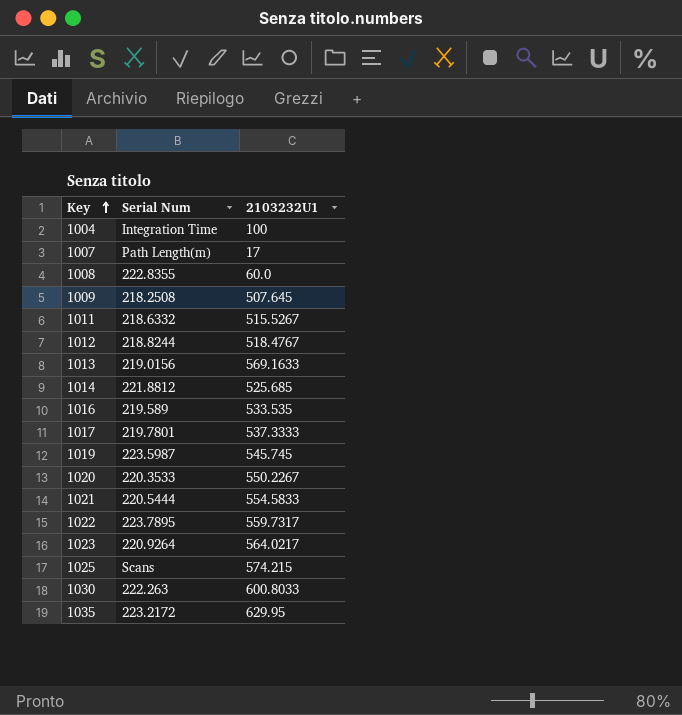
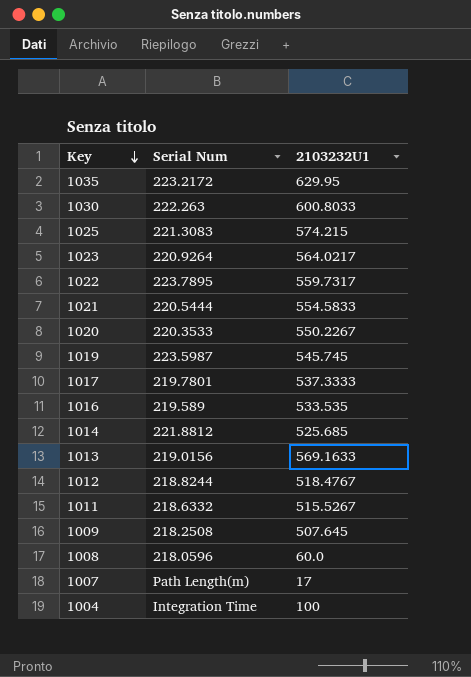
row order: Key ascending -> Key descending
1025 | Serial Num: Scans -> 221.3083
1008 | Serial Num: 222.8355 -> 218.0596

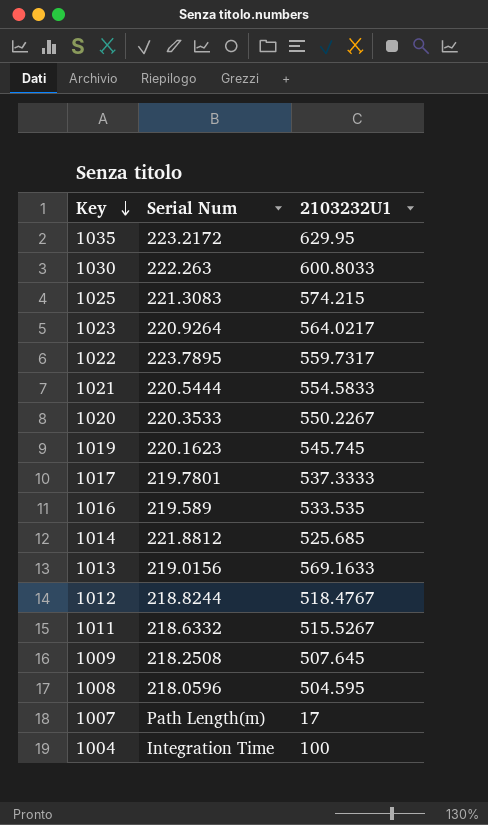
1019 | Serial Num: 223.5987 -> 220.1623
1008 | 2103232U1: 60.0 -> 504.595

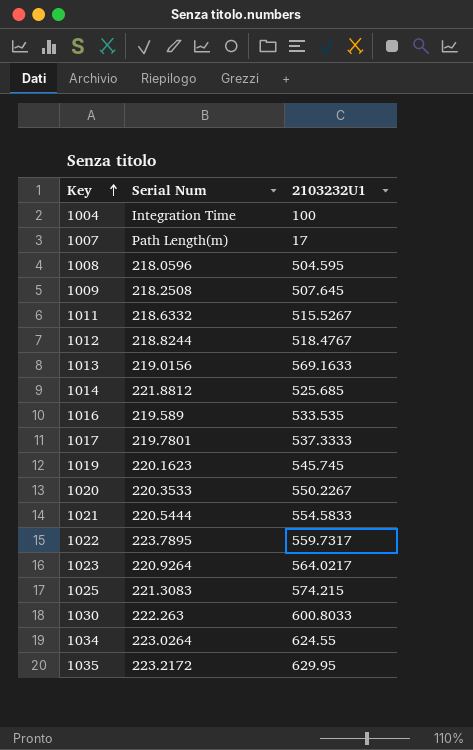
row order: Key descending -> Key ascending
row 1034: none -> 223.0264 | 624.55

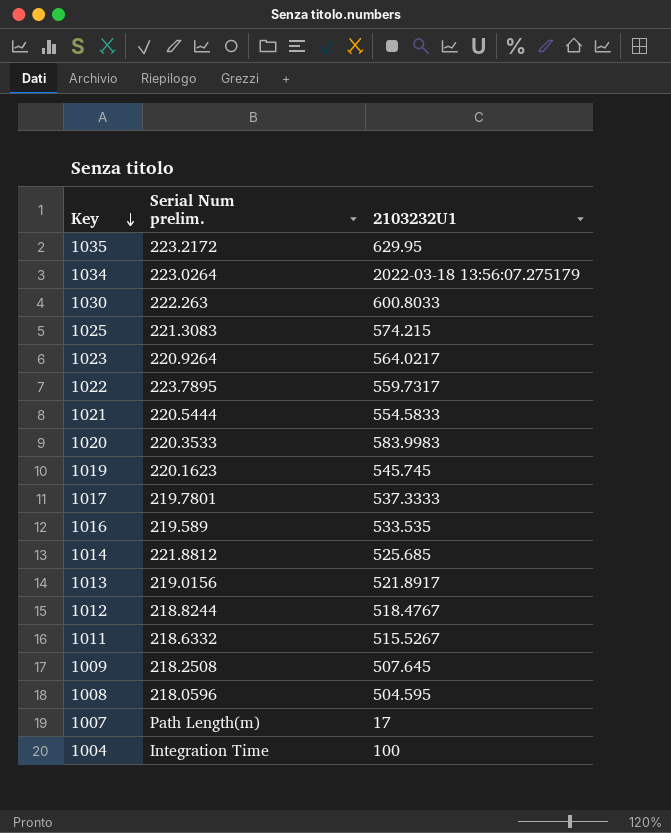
row order: Key ascending -> Key descending
column name: Serial Num -> Serial Num prelim.
1034 | 2103232U1: 624.55 -> 2022-03-18 13:56:07.275179
1020 | 2103232U1: 550.2267 -> 583.9983
1013 | 2103232U1: 569.1633 -> 521.8917

